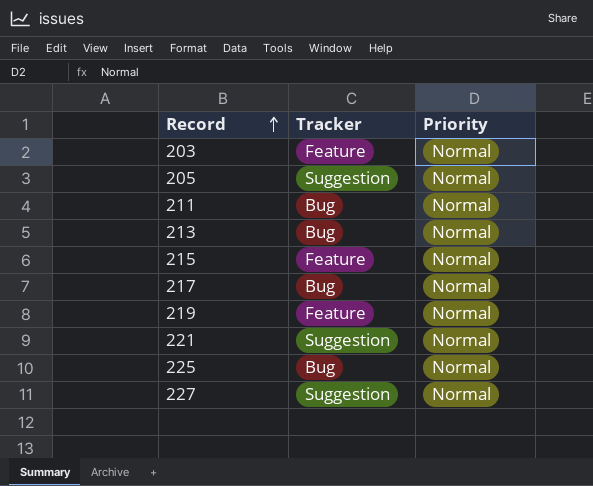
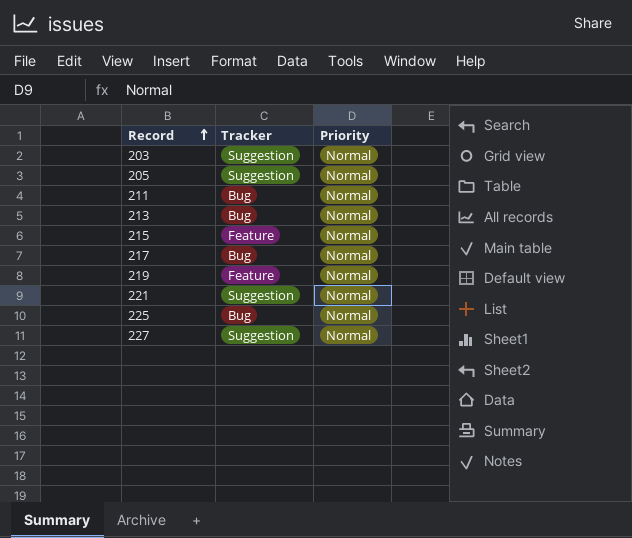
203 | Tracker: Feature -> Suggestion

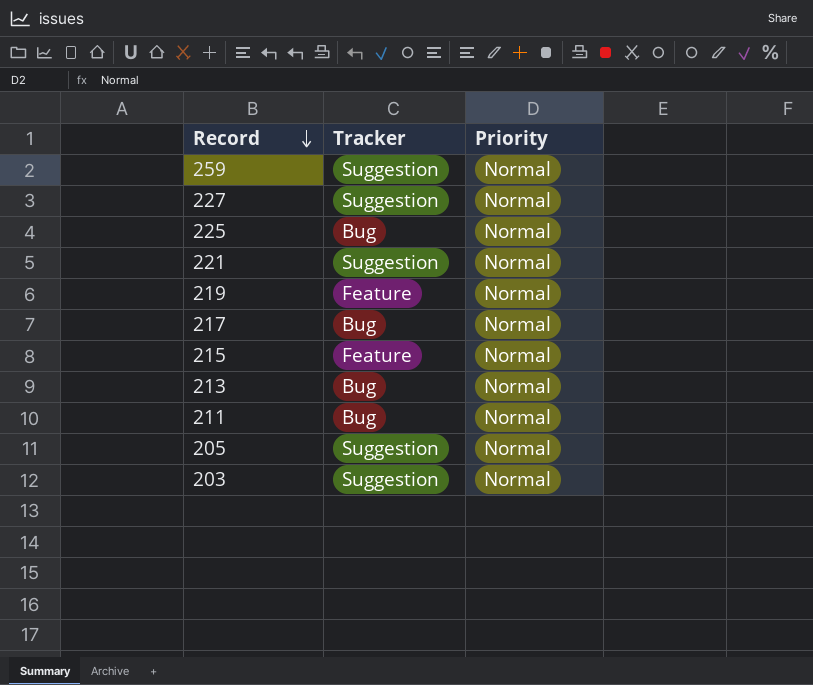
row order: Record ascending -> Record descending
row 259: none -> Suggestion | Normal

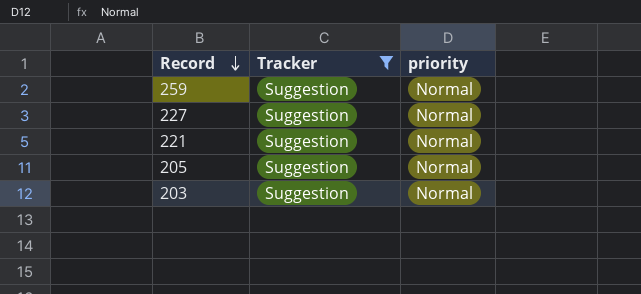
filter: none -> Tracker = Suggestion
column name: Priority -> priority

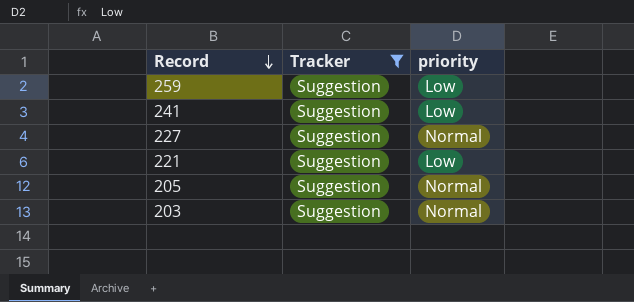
259 | priority: Normal -> Low
row 241: none -> Suggestion | Low
221 | priority: Normal -> Low

